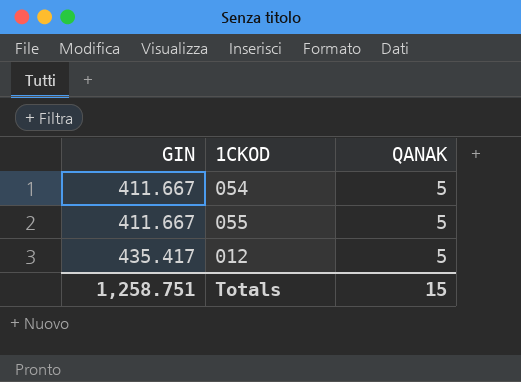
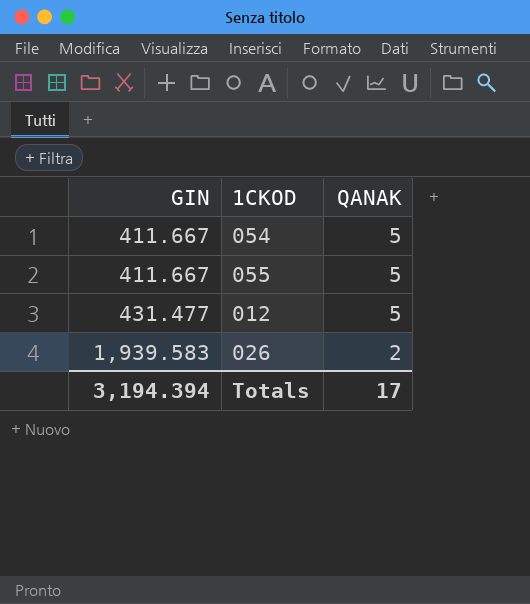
012 | GIN: 435.417 -> 431.477
row 026: none -> 1,939.583 | 2
Totals | GIN: 1,258.751 -> 3,194.394
Totals | QANAK: 15 -> 17

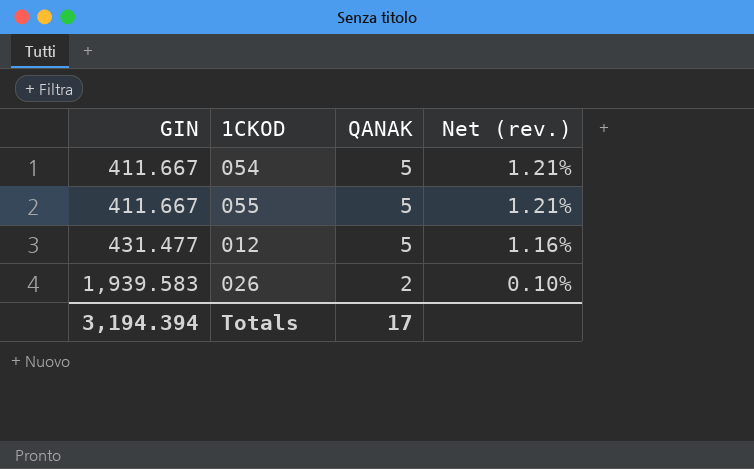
column Net (rev.) | formula: none -> [QANAK] / [GIN]

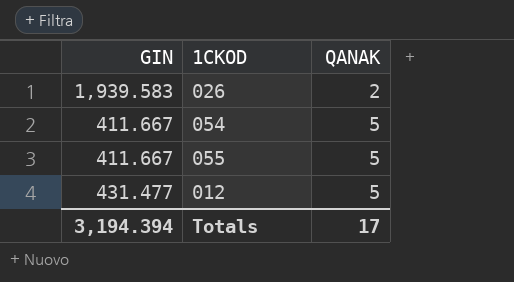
row order: GIN ascending -> QANAK ascending
column Net (rev.) | formula: [QANAK] / [GIN] -> none

